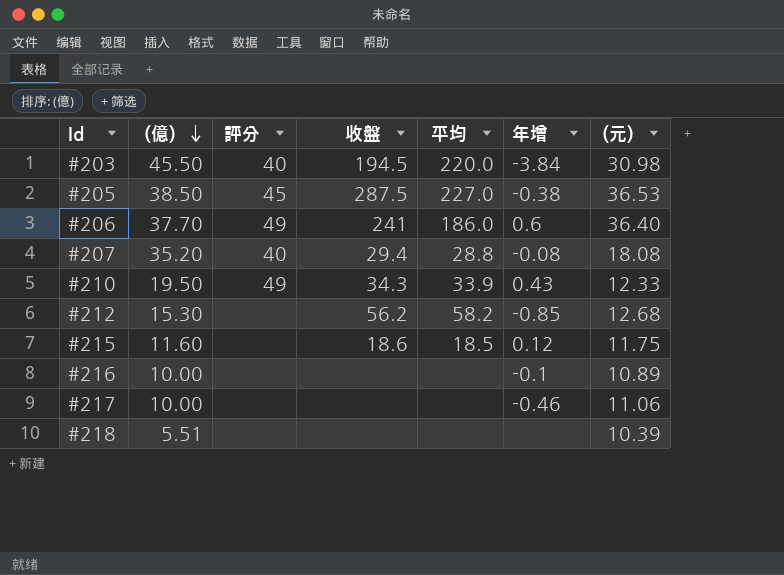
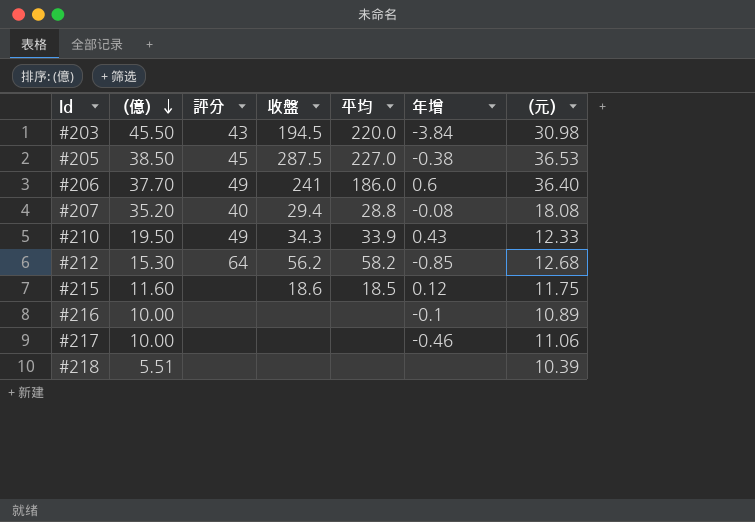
#203 | 評分: 40 -> 43
#212 | 評分: none -> 64

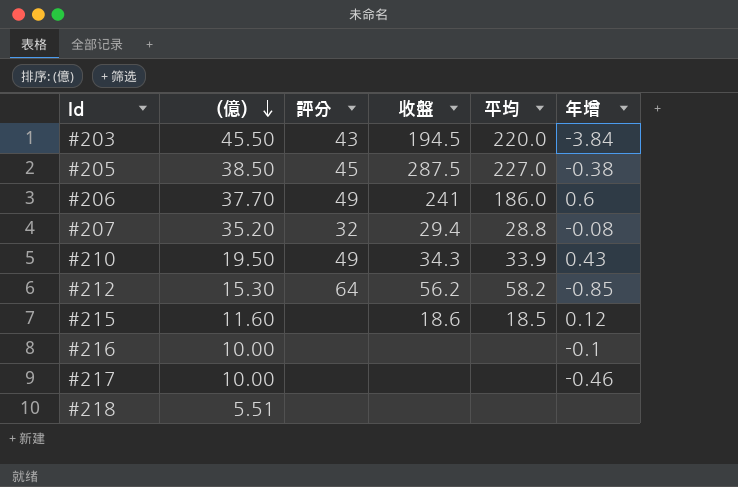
column (元) | position: 7 -> none
#207 | 評分: 40 -> 32

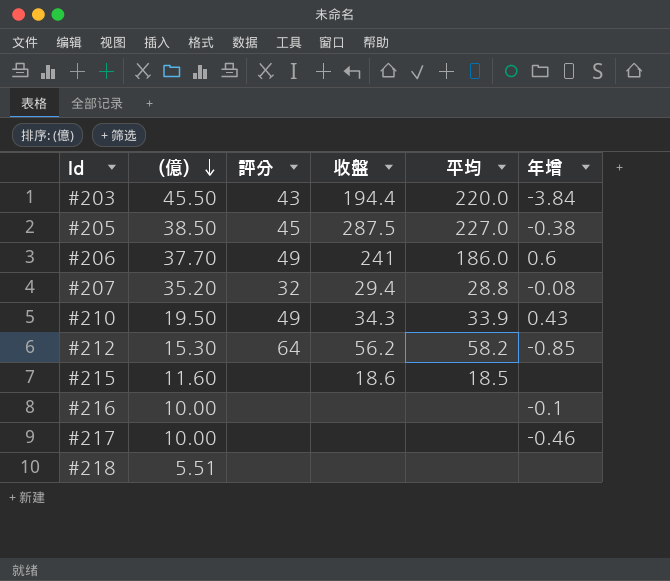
#203 | 收盤: 194.5 -> 194.4
#215 | 年增: 0.12 -> none

